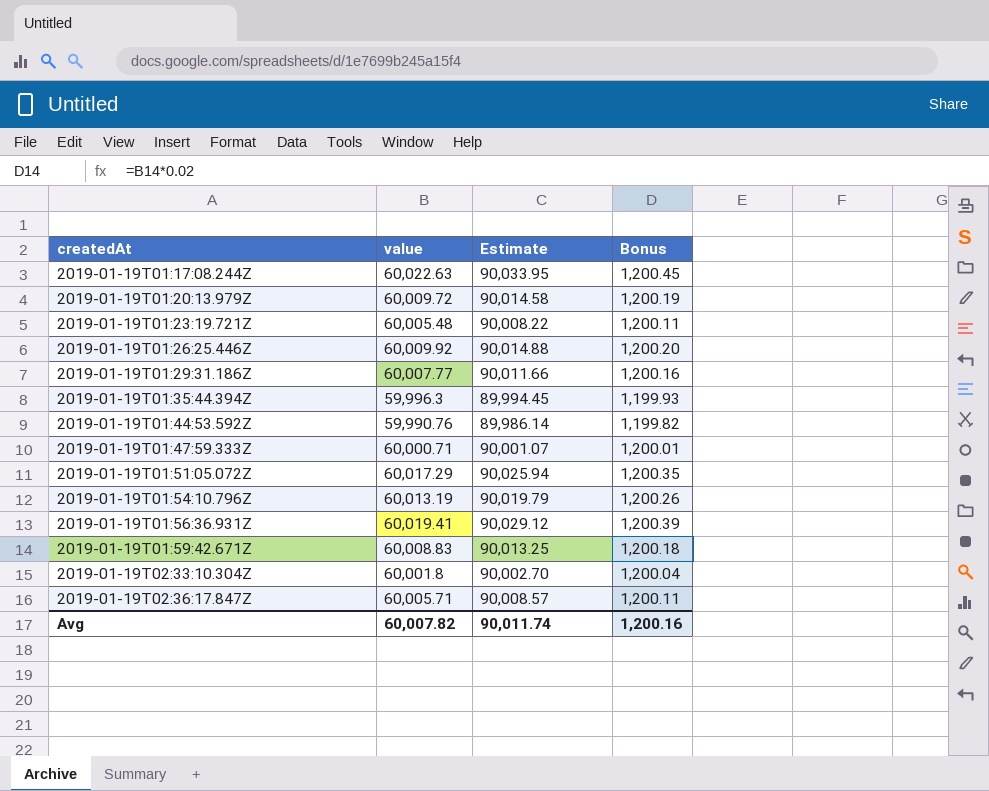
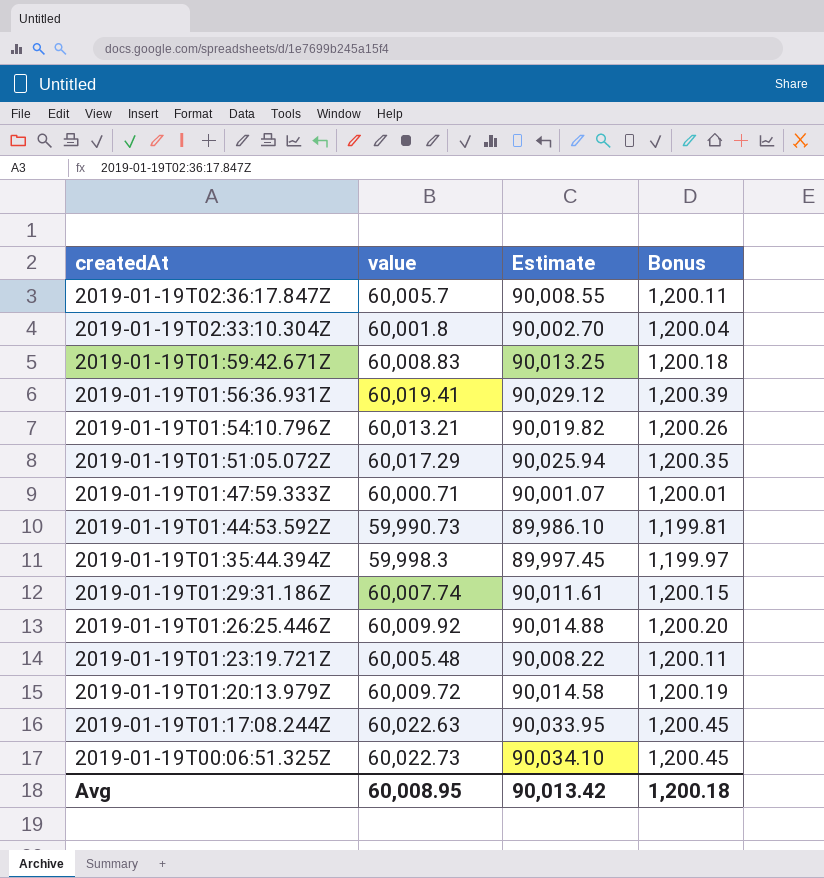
row order: createdAt ascending -> createdAt descending
2019-01-19T02:36:17.847Z | value: 60,005.71 -> 60,005.7
2019-01-19T02:36:17.847Z | Estimate: 90,008.57 -> 90,008.55
2019-01-19T01:54:10.796Z | value: 60,013.19 -> 60,013.21
2019-01-19T01:54:10.796Z | Estimate: 90,019.79 -> 90,019.82
2019-01-19T01:44:53.592Z | value: 59,990.76 -> 59,990.73
2019-01-19T01:44:53.592Z | Estimate: 89,986.14 -> 89,986.10
2019-01-19T01:44:53.592Z | Bonus: 1,199.82 -> 1,199.81
2019-01-19T01:35:44.394Z | value: 59,996.3 -> 59,998.3
2019-01-19T01:35:44.394Z | Estimate: 89,994.45 -> 89,997.45
2019-01-19T01:35:44.394Z | Bonus: 1,199.93 -> 1,199.97
2019-01-19T01:29:31.186Z | value: 60,007.77 -> 60,007.74
2019-01-19T01:29:31.186Z | Estimate: 90,011.66 -> 90,011.61
2019-01-19T01:29:31.186Z | Bonus: 1,200.16 -> 1,200.15
row 2019-01-19T00:06:51.325Z: none -> 60,022.73 | 90,034.10 | 1,200.45
Avg | value: 60,007.82 -> 60,008.95
Avg | Estimate: 90,011.74 -> 90,013.42
Avg | Bonus: 1,200.16 -> 1,200.18

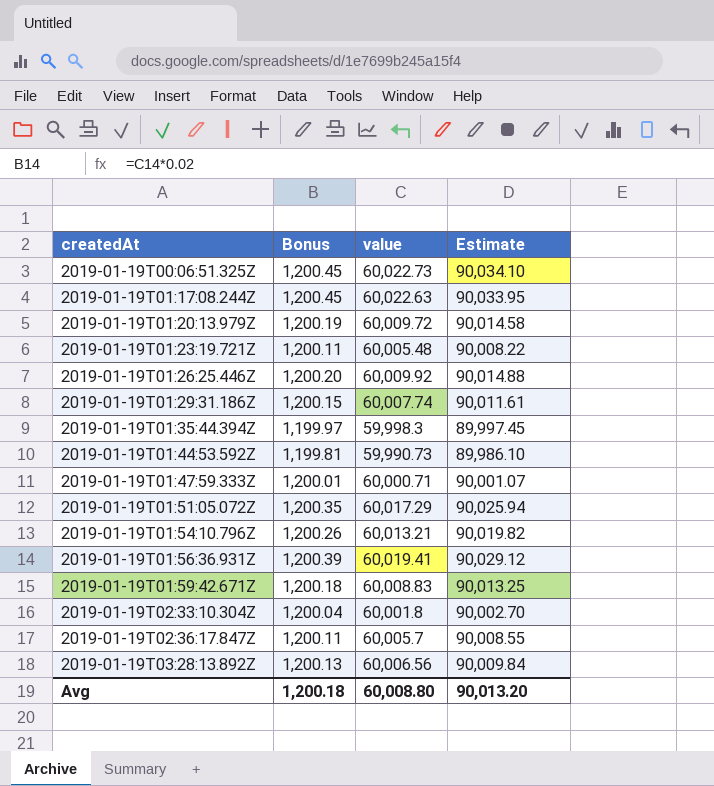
row order: createdAt descending -> createdAt ascending
column Bonus | position: 4 -> 2
row 2019-01-19T03:28:13.892Z: none -> 1,200.13 | 60,006.56 | 90,009.84
Avg | value: 60,008.95 -> 60,008.80
Avg | Estimate: 90,013.42 -> 90,013.20

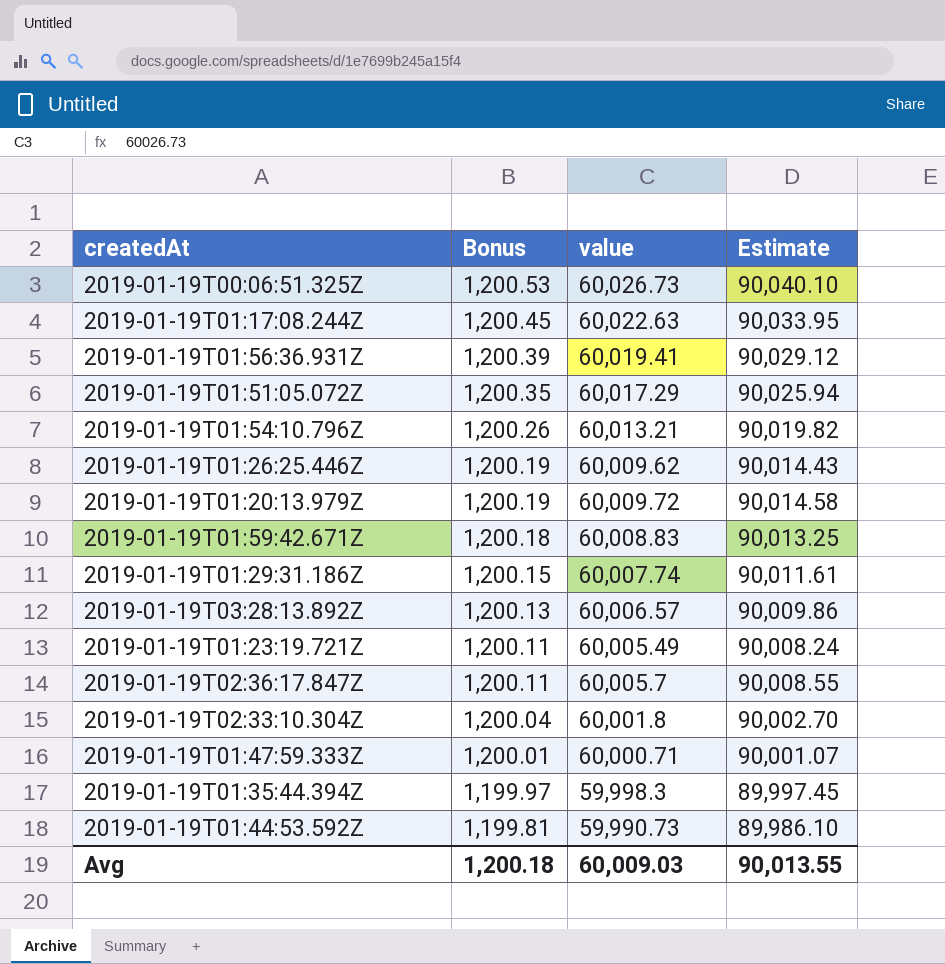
row order: createdAt ascending -> Bonus descending
2019-01-19T00:06:51.325Z | Bonus: 1,200.45 -> 1,200.53
2019-01-19T00:06:51.325Z | value: 60,022.73 -> 60,026.73
2019-01-19T00:06:51.325Z | Estimate: 90,034.10 -> 90,040.10
2019-01-19T01:26:25.446Z | Bonus: 1,200.20 -> 1,200.19
2019-01-19T01:26:25.446Z | value: 60,009.92 -> 60,009.62
2019-01-19T01:26:25.446Z | Estimate: 90,014.88 -> 90,014.43
2019-01-19T03:28:13.892Z | value: 60,006.56 -> 60,006.57
2019-01-19T03:28:13.892Z | Estimate: 90,009.84 -> 90,009.86
2019-01-19T01:23:19.721Z | value: 60,005.48 -> 60,005.49
2019-01-19T01:23:19.721Z | Estimate: 90,008.22 -> 90,008.24
Avg | value: 60,008.80 -> 60,009.03
Avg | Estimate: 90,013.20 -> 90,013.55

